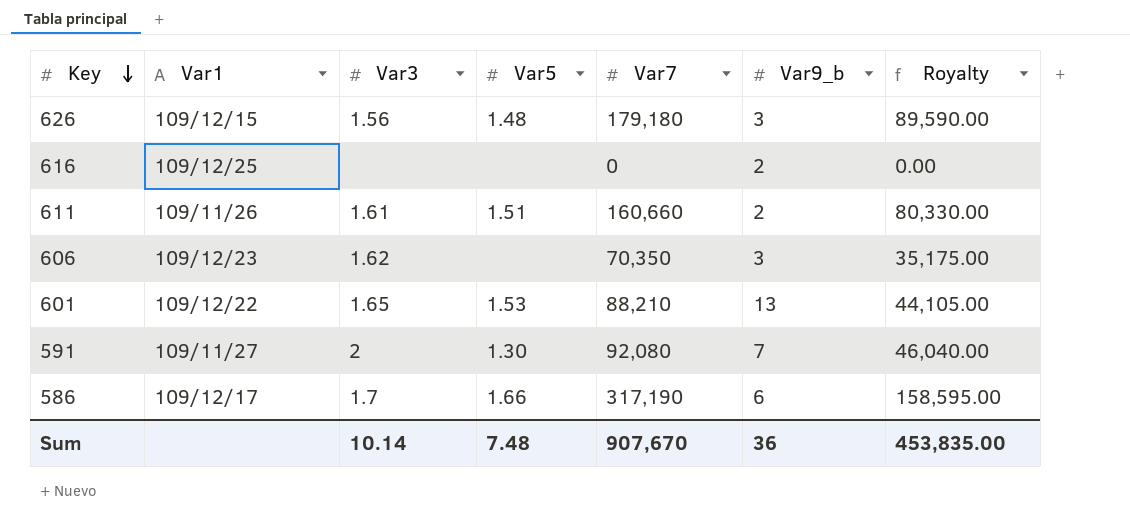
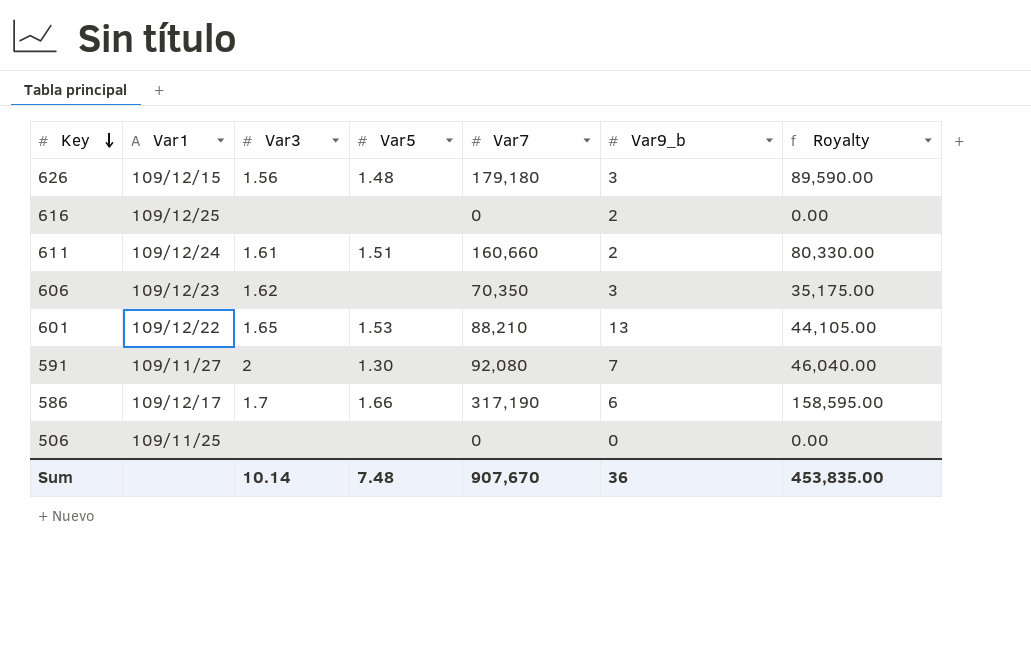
611 | Var1: 109/11/26 -> 109/12/24
row 506: none -> 109/11/25 | none | none | 0 | 0 | 0.00

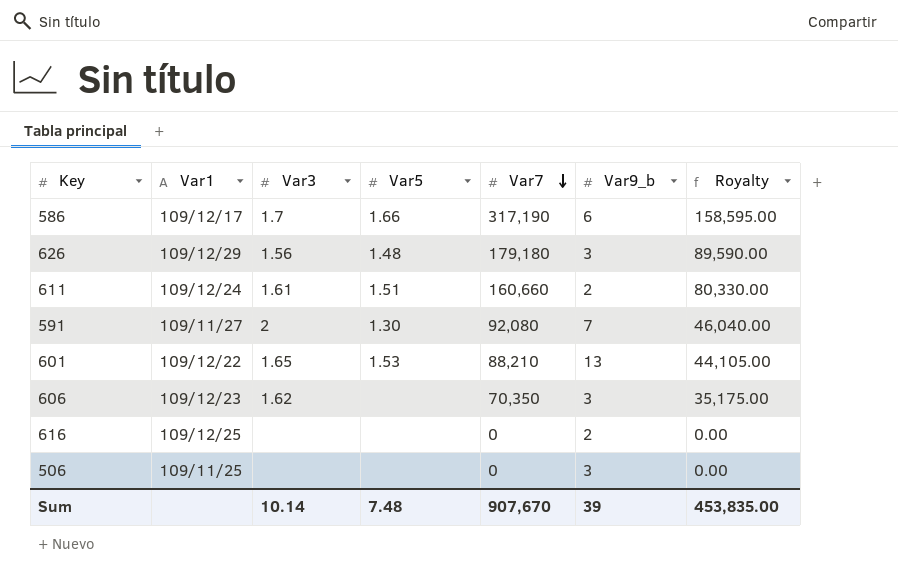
row order: Key descending -> Var7 descending
626 | Var1: 109/12/15 -> 109/12/29
506 | Var9_b: 0 -> 3
Sum | Var9_b: 36 -> 39

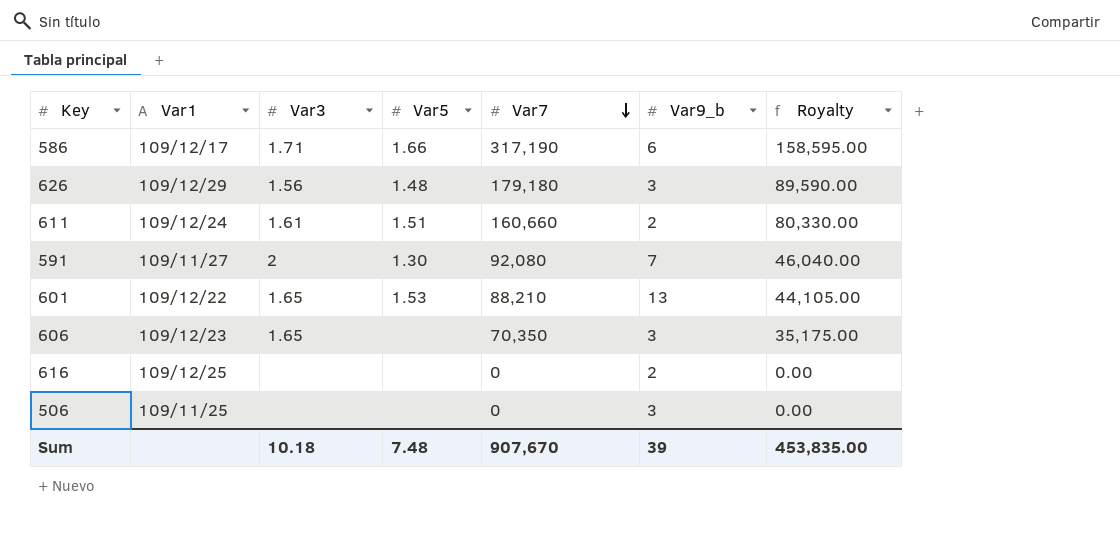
586 | Var3: 1.7 -> 1.71
606 | Var3: 1.62 -> 1.65
Sum | Var3: 10.14 -> 10.18

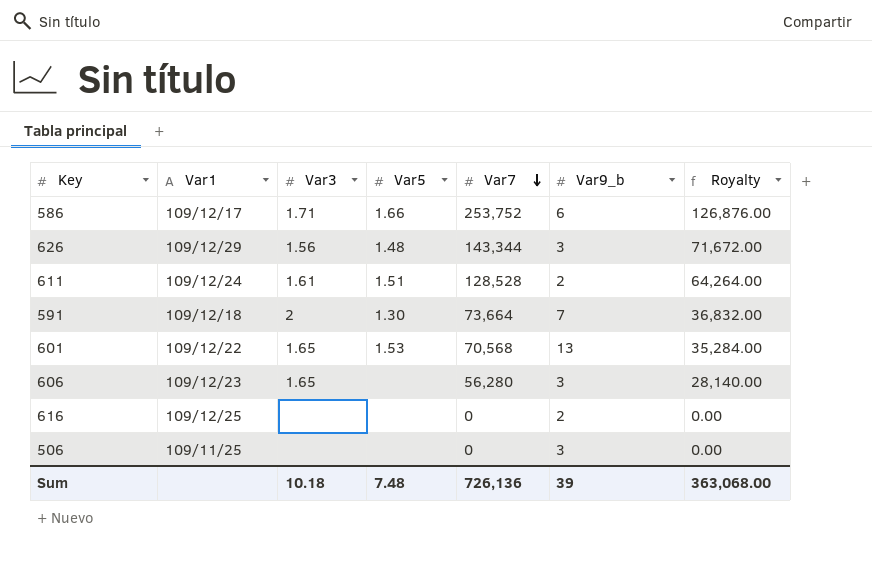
586 | Var7: 317,190 -> 253,752
586 | Royalty: 158,595.00 -> 126,876.00
626 | Var7: 179,180 -> 143,344
626 | Royalty: 89,590.00 -> 71,672.00
611 | Var7: 160,660 -> 128,528
611 | Royalty: 80,330.00 -> 64,264.00
591 | Var1: 109/11/27 -> 109/12/18
591 | Var7: 92,080 -> 73,664
591 | Royalty: 46,040.00 -> 36,832.00
601 | Var7: 88,210 -> 70,568
601 | Royalty: 44,105.00 -> 35,284.00
606 | Var7: 70,350 -> 56,280
606 | Royalty: 35,175.00 -> 28,140.00
Sum | Var7: 907,670 -> 726,136
Sum | Royalty: 453,835.00 -> 363,068.00

